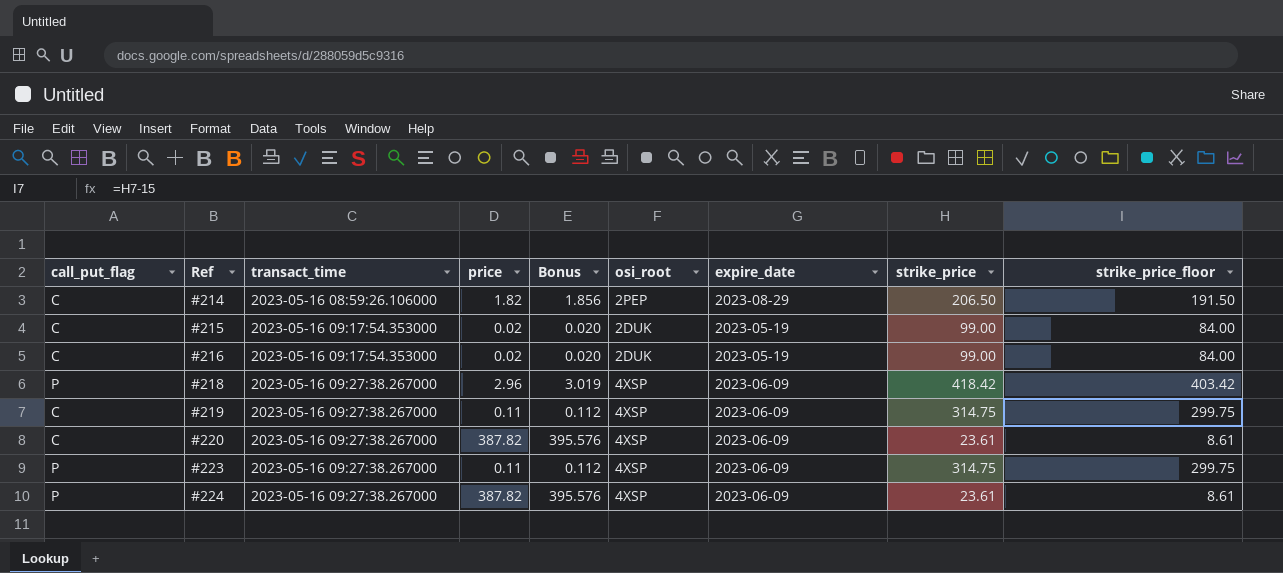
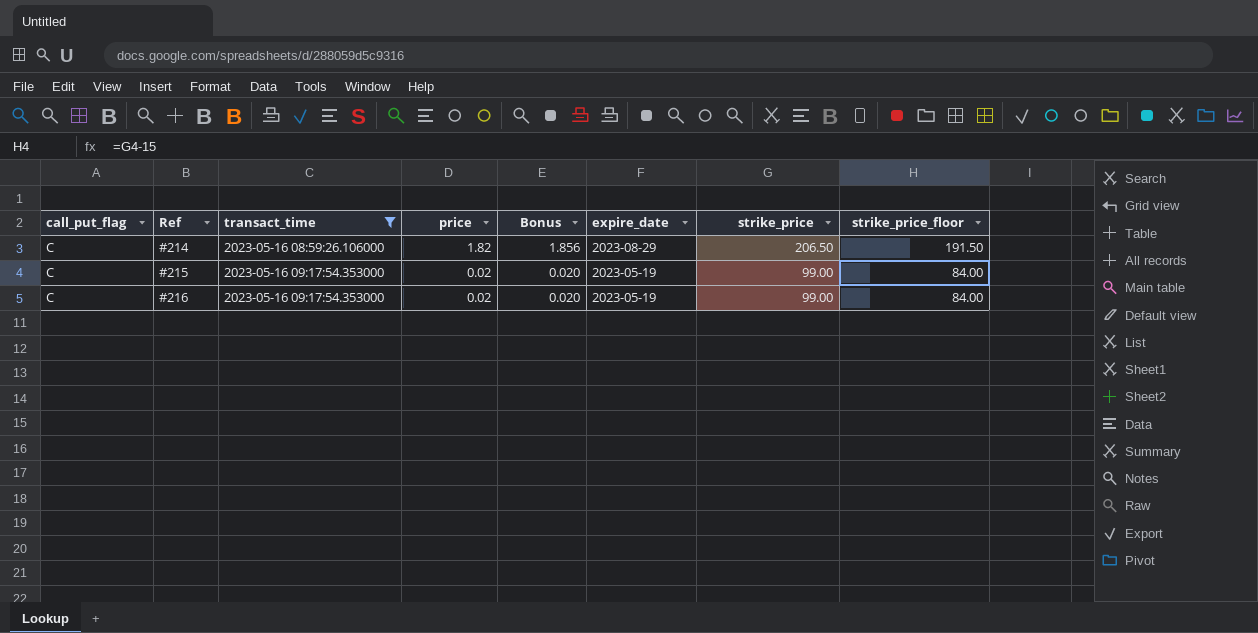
filter: none -> transact_time != 2023-05-16 09:27:38.267000
column osi_root | position: 6 -> none

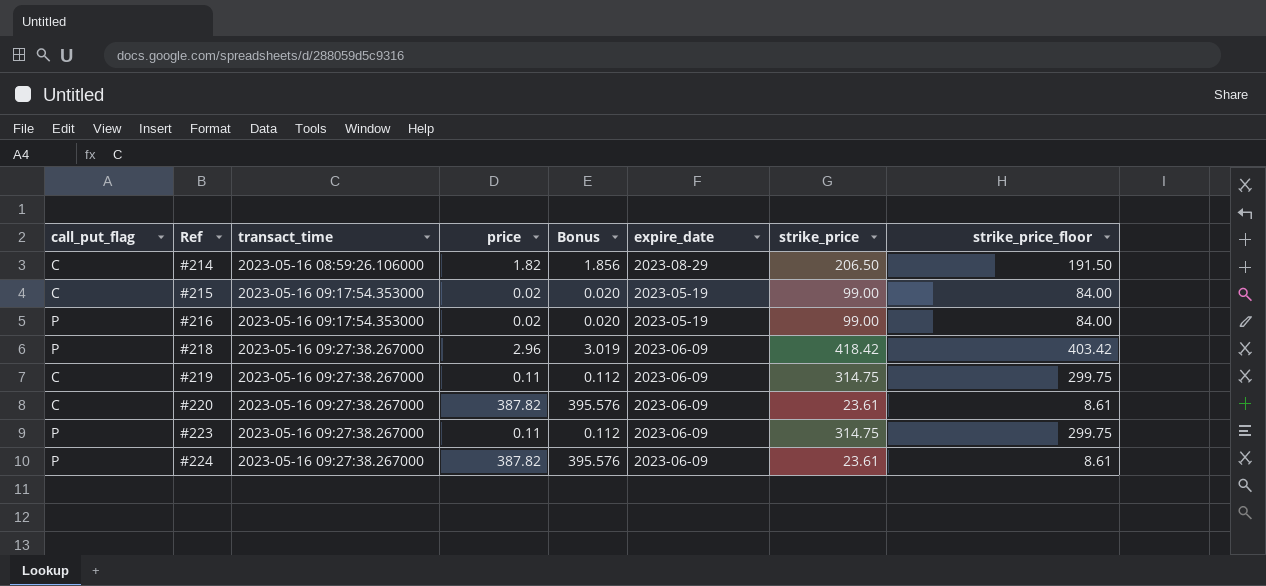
filter: transact_time != 2023-05-16 09:27:38.267000 -> none
#216 | call_put_flag: C -> P

